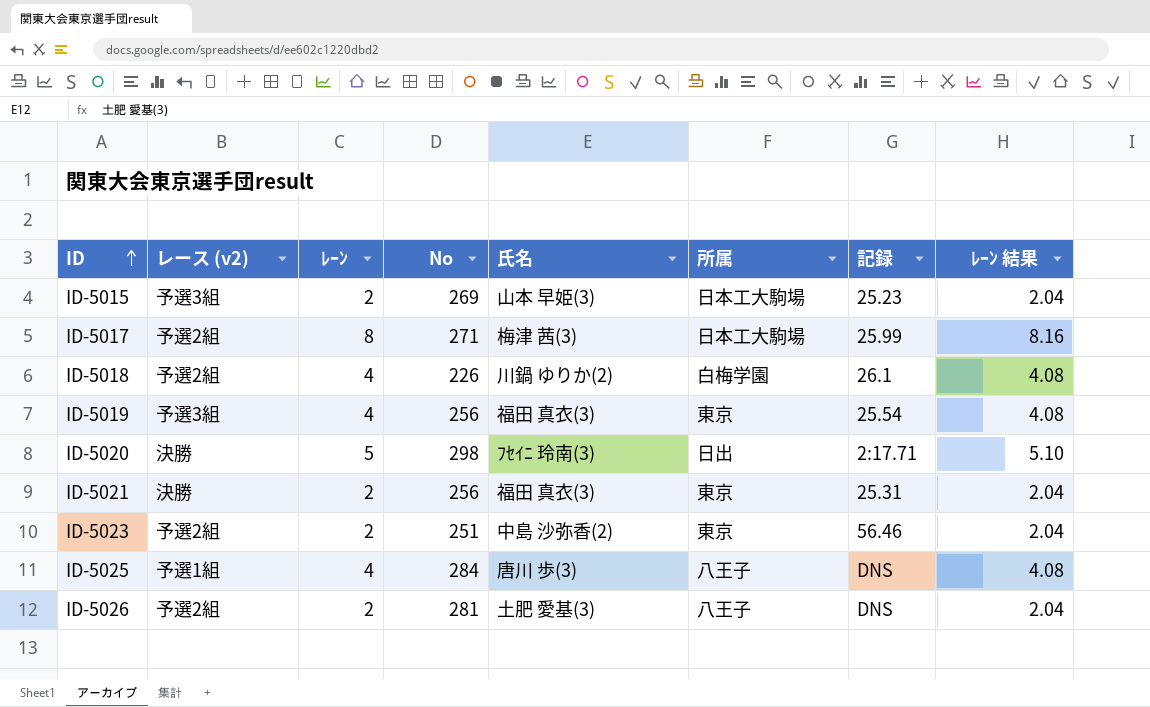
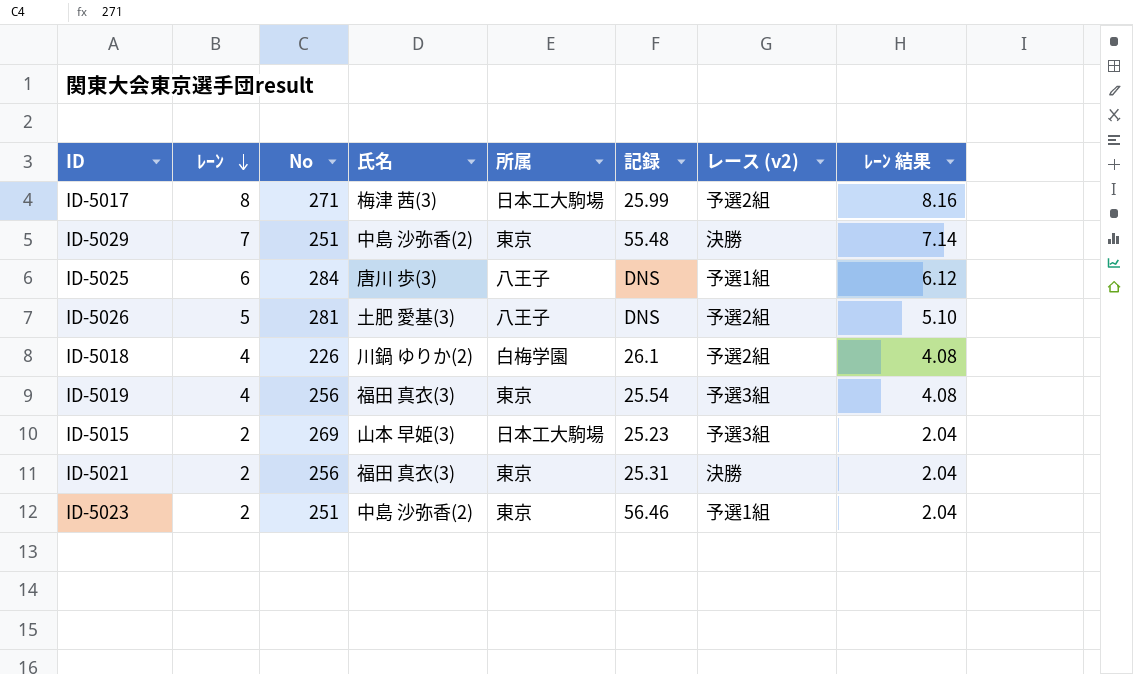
row order: ID ascending -> ﾚｰﾝ descending
column レース (v2) | position: 2 -> 7
row ID-5020: 決勝 | 5 | 298 | ﾌｾｲﾆ 玲南(3) | 日出 | 2:17.71 | 5.10 -> none
row ID-5029: none -> 7 | 251 | 中島 沙弥香(2) | 東京 | 55.48 | 決勝 | 7.14
ID-5025 | ﾚｰﾝ: 4 -> 6
ID-5025 | ﾚｰﾝ 結果: 4.08 -> 6.12
ID-5026 | ﾚｰﾝ: 2 -> 5
ID-5026 | ﾚｰﾝ 結果: 2.04 -> 5.10
ID-5023 | レース (v2): 予選2組 -> 予選1組

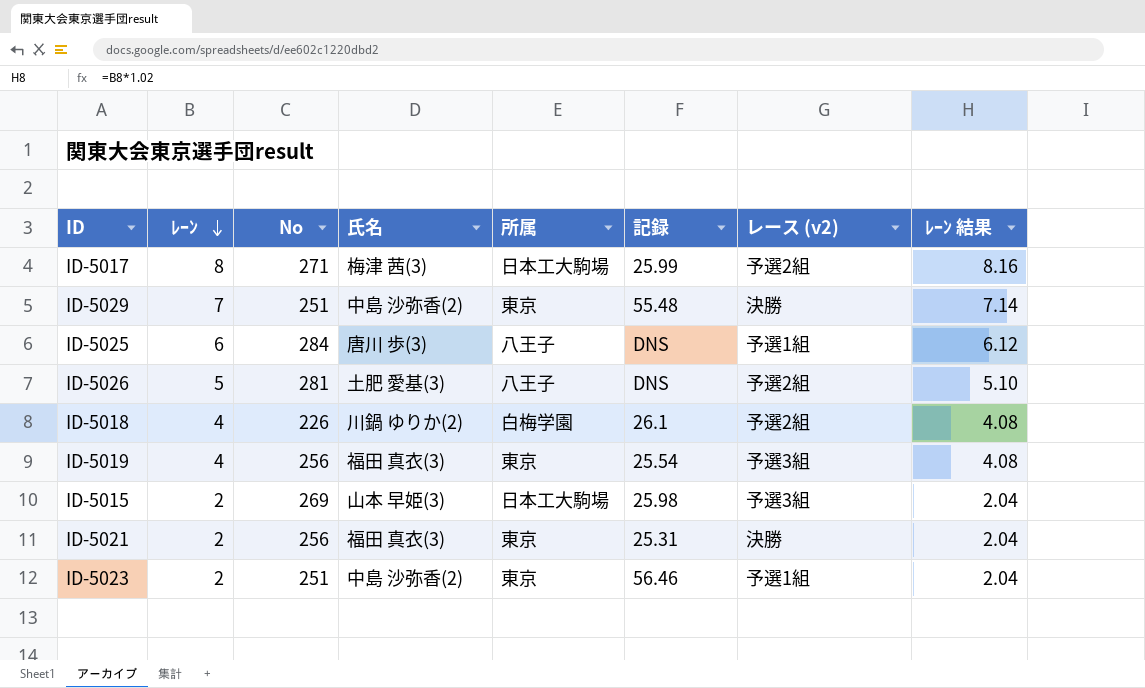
ID-5015 | 記録: 25.23 -> 25.98

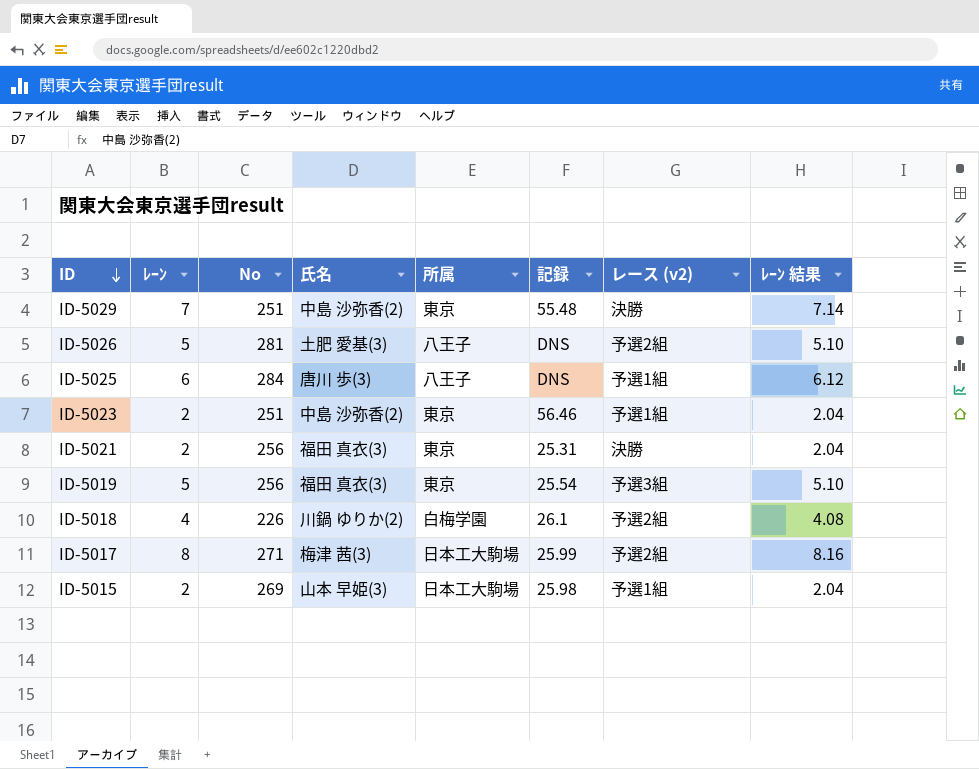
row order: ﾚｰﾝ descending -> ID descending
ID-5019 | ﾚｰﾝ: 4 -> 5
ID-5019 | ﾚｰﾝ 結果: 4.08 -> 5.10
ID-5015 | レース (v2): 予選3組 -> 予選1組

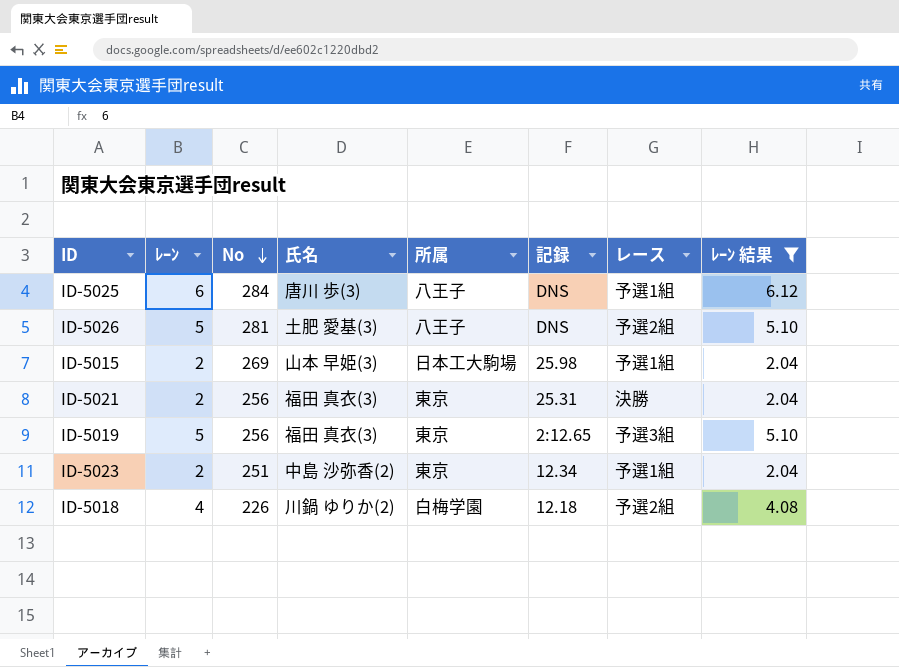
filter: none -> ﾚｰﾝ 結果 <= 6.12
row order: ID descending -> No descending
column name: レース (v2) -> レース
ID-5019 | 記録: 25.54 -> 2:12.65
ID-5023 | 記録: 56.46 -> 12.34
ID-5018 | 記録: 26.1 -> 12.18

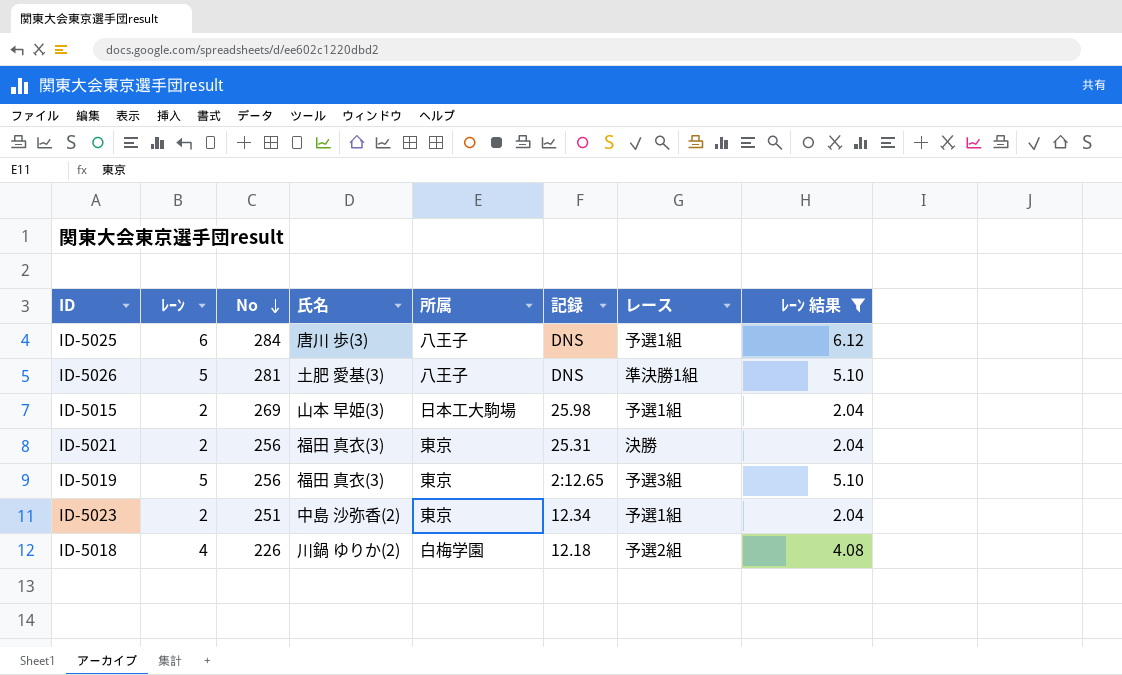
ID-5026 | レース: 予選2組 -> 準決勝1組

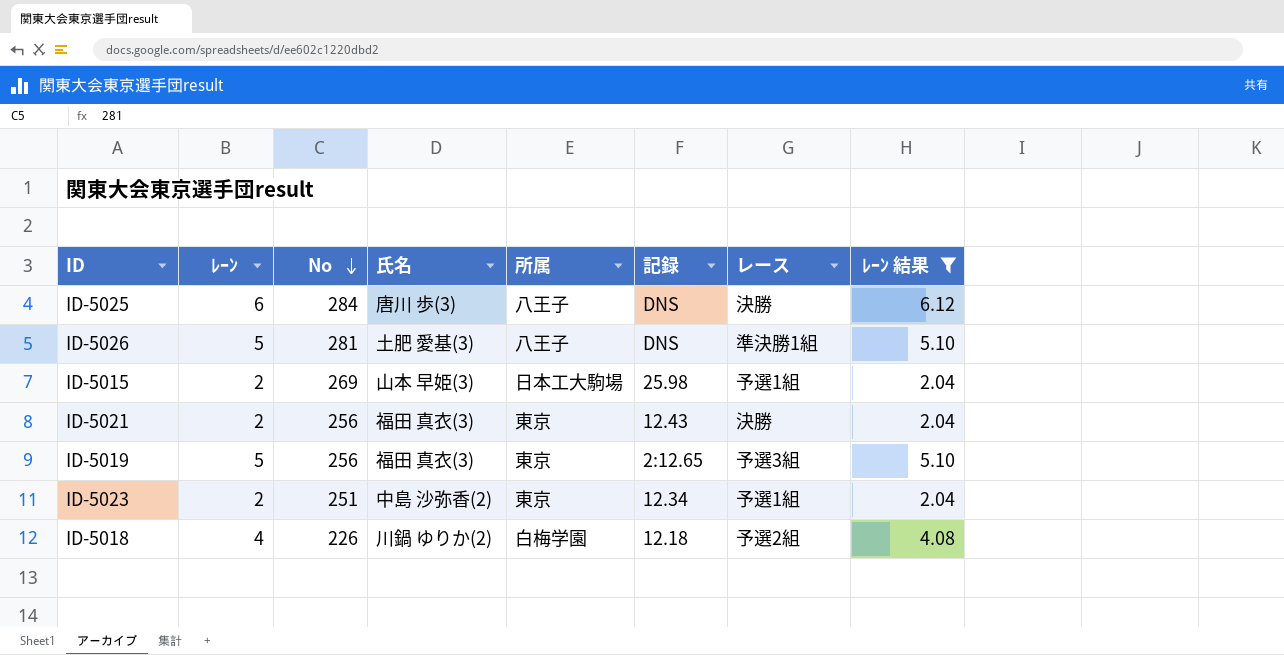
ID-5025 | レース: 予選1組 -> 決勝
ID-5021 | 記録: 25.31 -> 12.43

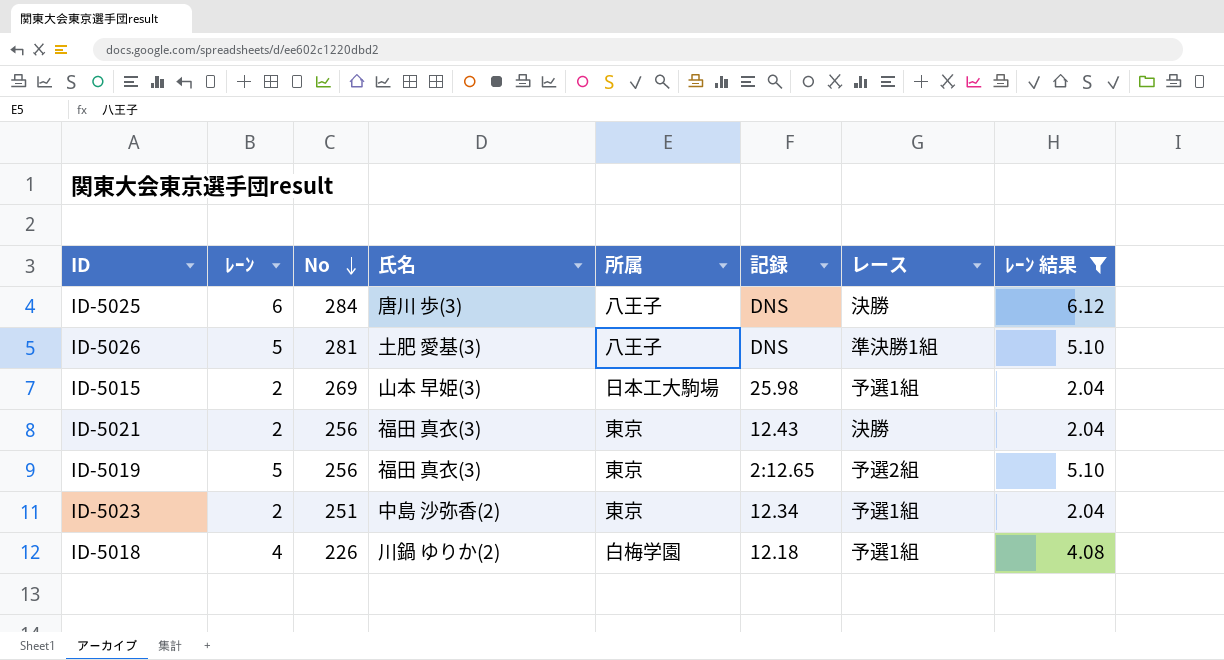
ID-5019 | レース: 予選3組 -> 予選2組
ID-5018 | レース: 予選2組 -> 予選1組

